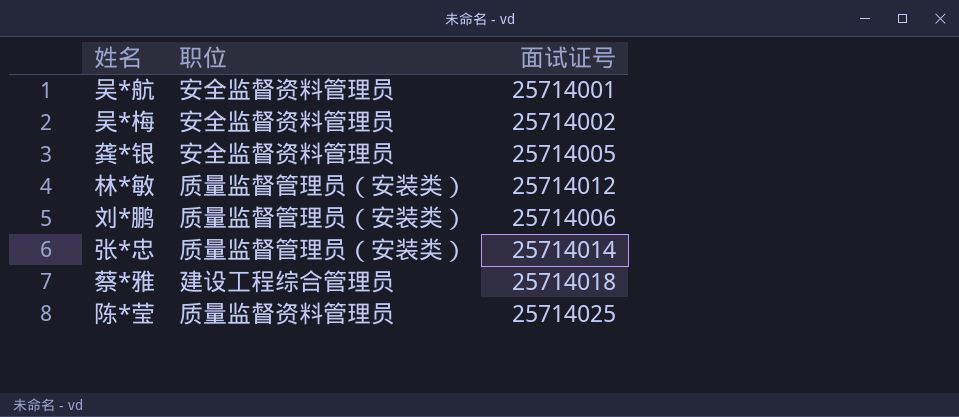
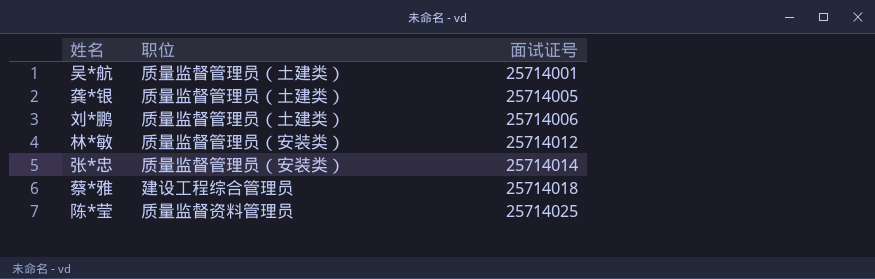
row order: none -> 面试证号 ascending
row 吴*梅: 安全监督资料管理员 | 25714002 -> none
吴*航 | 职位: 安全监督资料管理员 -> 质量监督管理员（土建类）
龚*银 | 职位: 安全监督资料管理员 -> 质量监督管理员（土建类）
刘*鹏 | 职位: 质量监督管理员（安装类） -> 质量监督管理员（土建类）

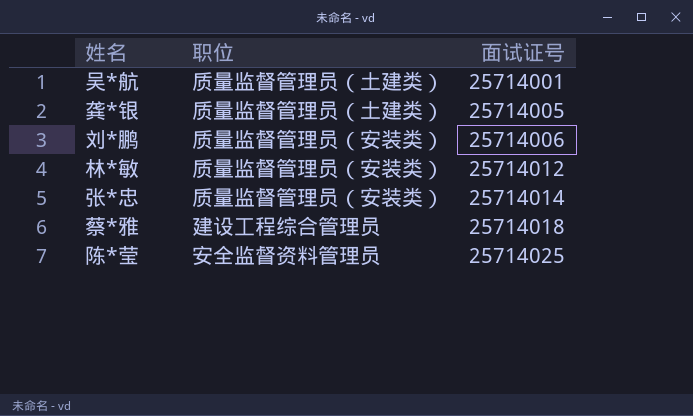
刘*鹏 | 职位: 质量监督管理员（土建类） -> 质量监督管理员（安装类）
陈*莹 | 职位: 质量监督资料管理员 -> 安全监督资料管理员

